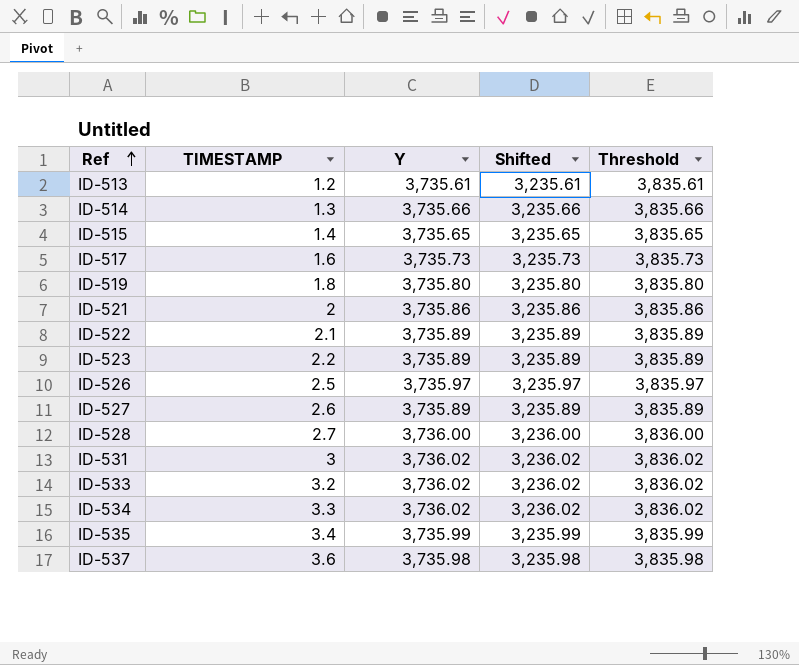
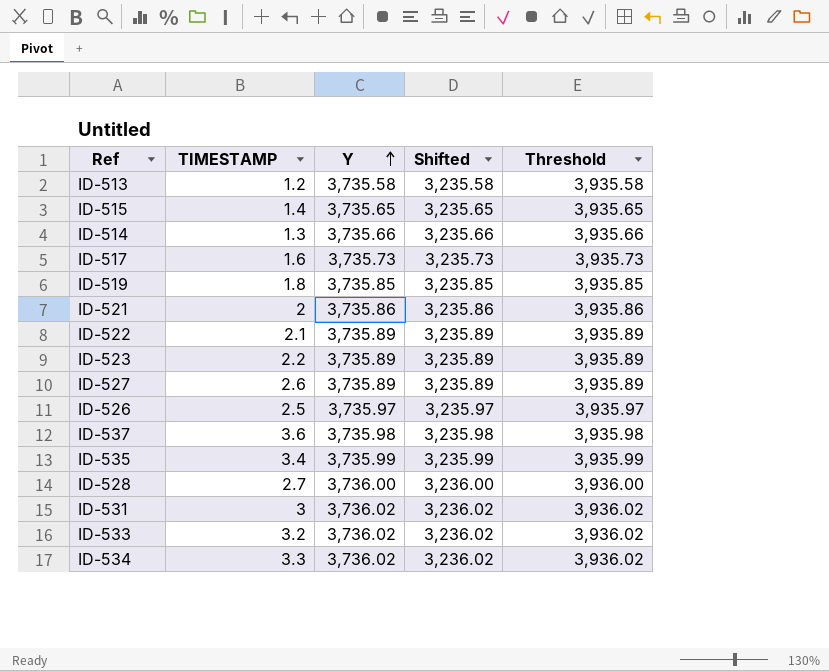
row order: Ref ascending -> Y ascending
column Threshold | formula: [Y] + 100 -> [Y] + 200
ID-513 | Y: 3,735.61 -> 3,735.58
ID-513 | Shifted: 3,235.61 -> 3,235.58
ID-519 | Y: 3,735.80 -> 3,735.85
ID-519 | Shifted: 3,235.80 -> 3,235.85

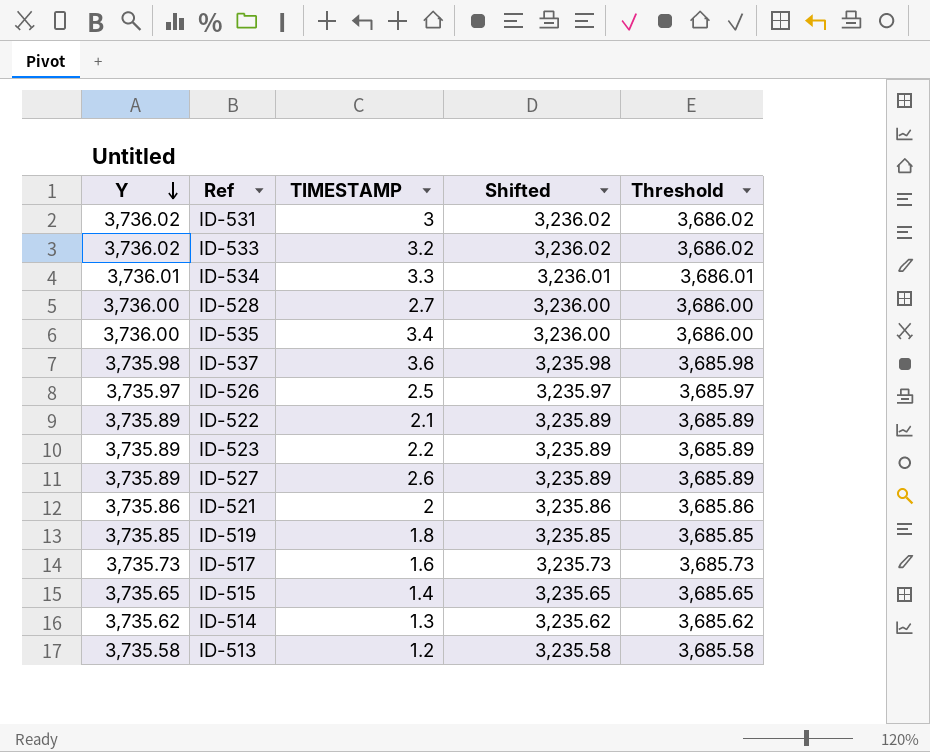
row order: Y ascending -> Y descending
column Y | position: 3 -> 1
column Threshold | formula: [Y] + 200 -> [Y] - 50
ID-534 | Y: 3,736.02 -> 3,736.01
ID-534 | Shifted: 3,236.02 -> 3,236.01
ID-535 | Y: 3,735.99 -> 3,736.00
ID-535 | Shifted: 3,235.99 -> 3,236.00
ID-514 | Y: 3,735.66 -> 3,735.62
ID-514 | Shifted: 3,235.66 -> 3,235.62

